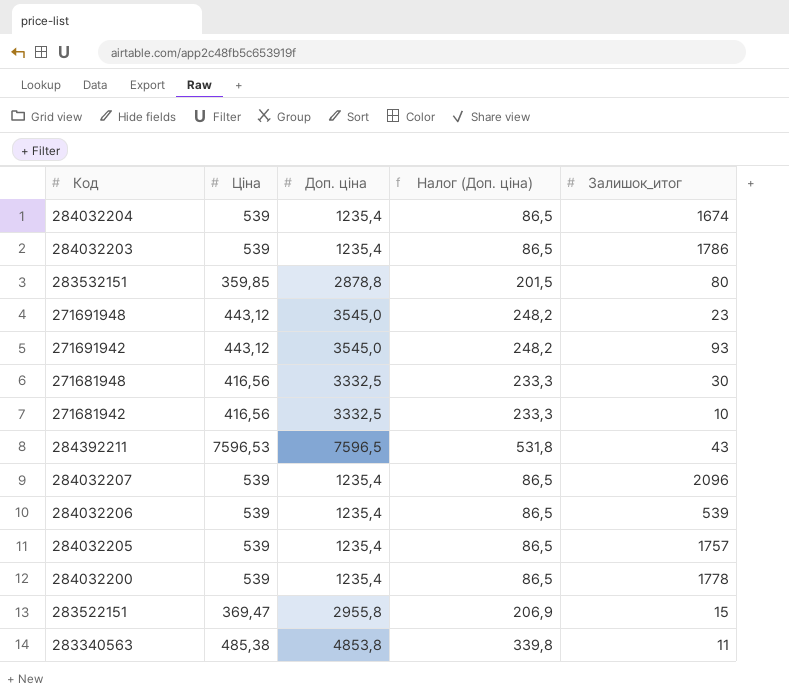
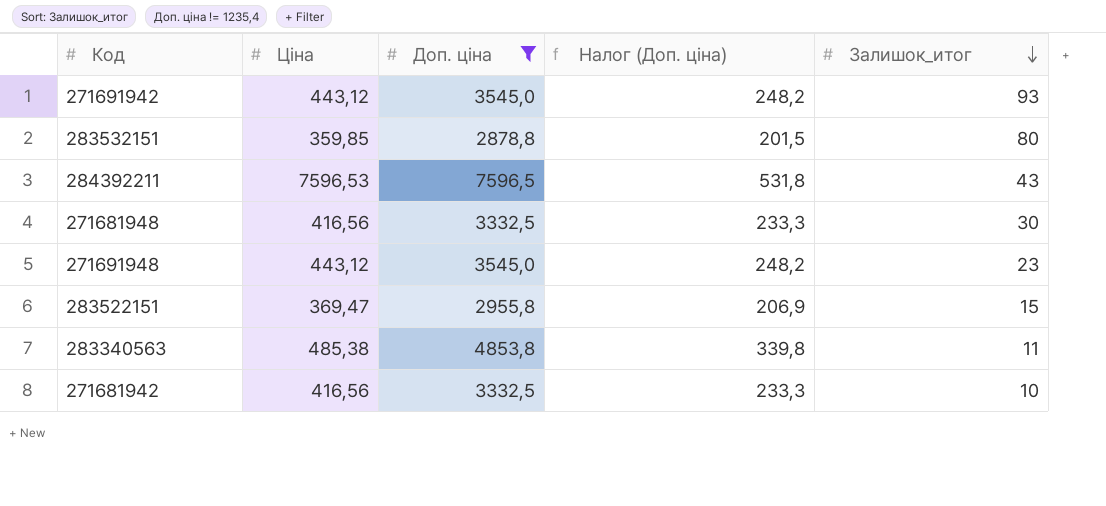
filter: none -> Доп. ціна != 1235,4
row order: none -> Залишок_итог descending

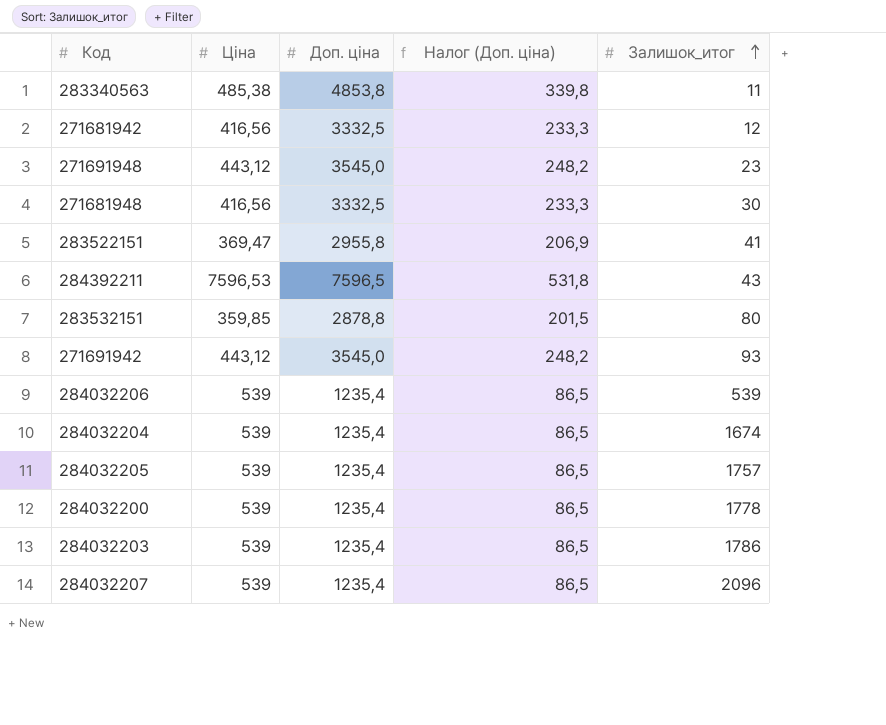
filter: Доп. ціна != 1235,4 -> none
row order: Залишок_итог descending -> Залишок_итог ascending
271681942 | Залишок_итог: 10 -> 12
283522151 | Залишок_итог: 15 -> 41

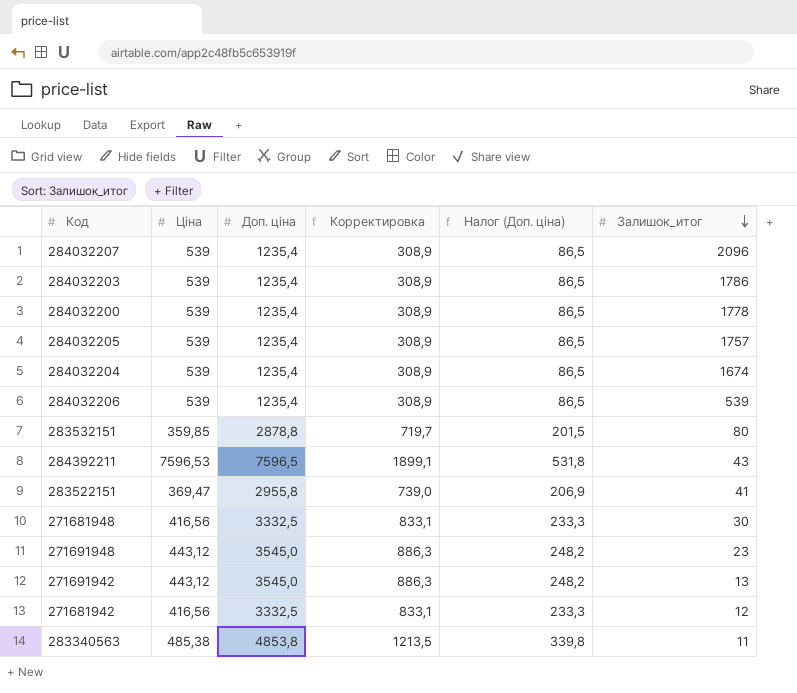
row order: Залишок_итог ascending -> Залишок_итог descending
column Корректировка | formula: none -> [Доп. ціна] * 0,25
271691942 | Залишок_итог: 93 -> 13

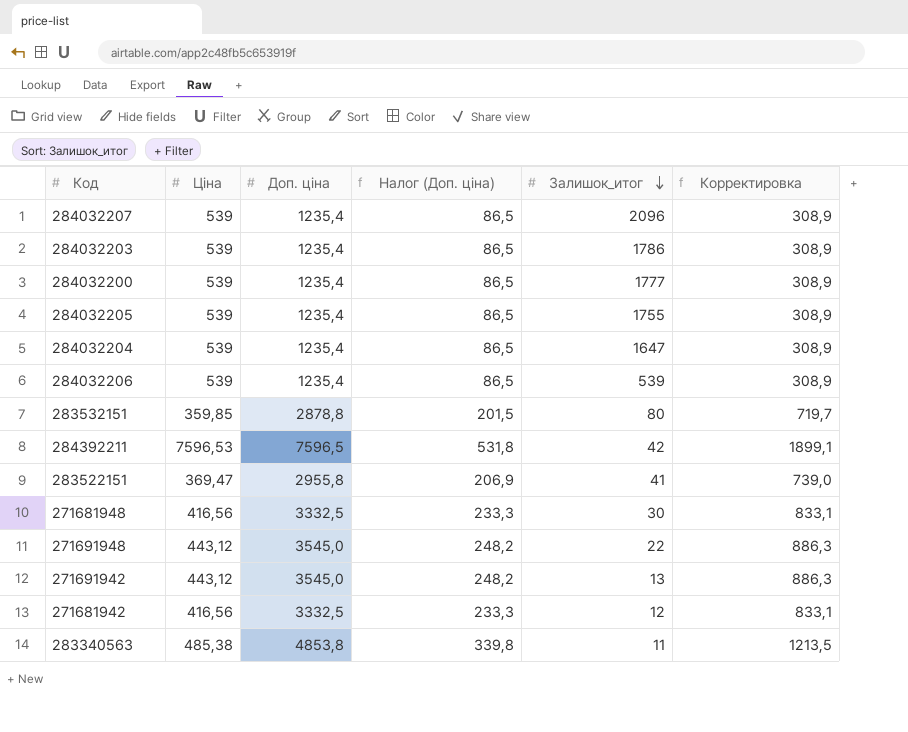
column Корректировка | position: 4 -> 6
284032200 | Залишок_итог: 1778 -> 1777
284032205 | Залишок_итог: 1757 -> 1755
284032204 | Залишок_итог: 1674 -> 1647
284392211 | Залишок_итог: 43 -> 42
271691948 | Залишок_итог: 23 -> 22

